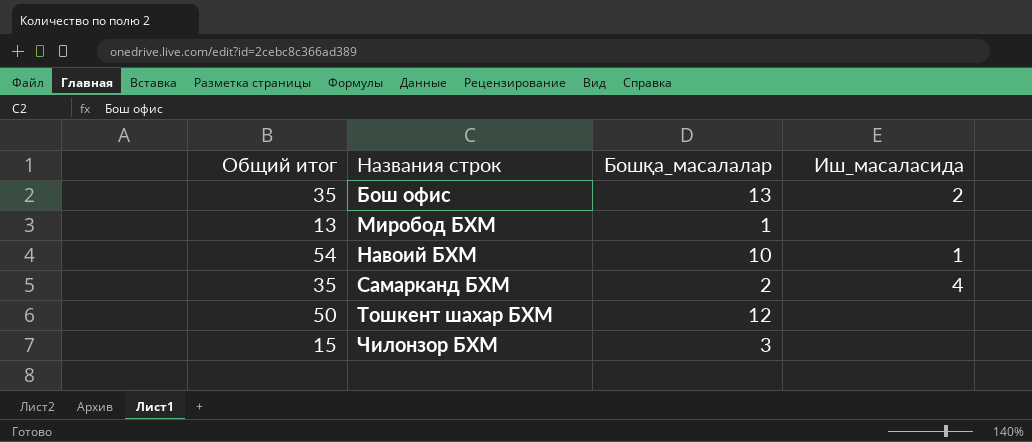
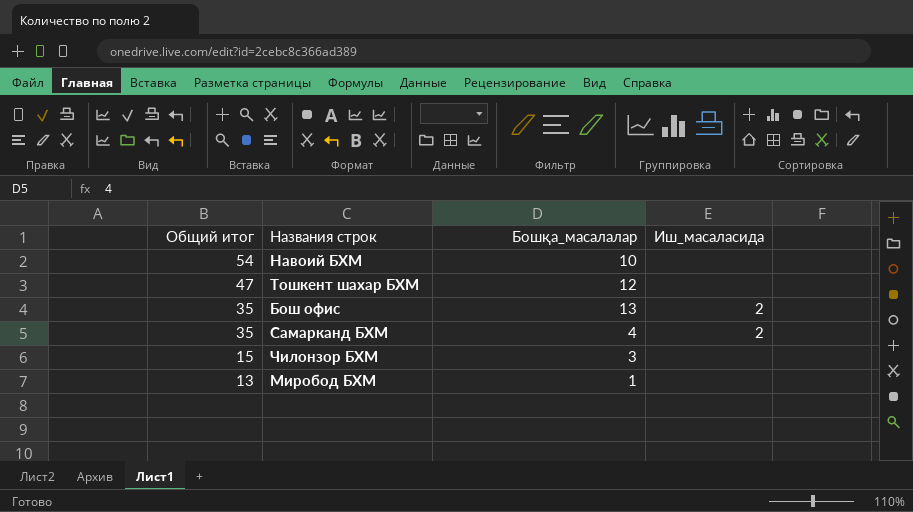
row order: Названия строк ascending -> Общий итог descending
Навоий БХМ | Иш_масаласида: 1 -> none
Тошкент шахар БХМ | Общий итог: 50 -> 47
Самарканд БХМ | Бошқа_масалалар: 2 -> 4
Самарканд БХМ | Иш_масаласида: 4 -> 2

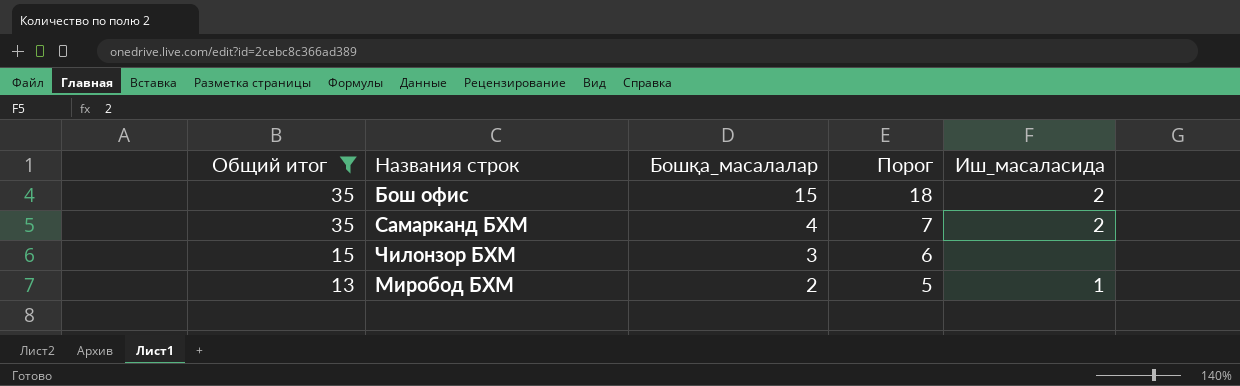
filter: none -> Общий итог <= 35
column Порог | formula: none -> [Бошқа_масалалар] + 3
Бош офис | Бошқа_масалалар: 13 -> 15
Миробод БХМ | Бошқа_масалалар: 1 -> 2
Миробод БХМ | Иш_масаласида: none -> 1

